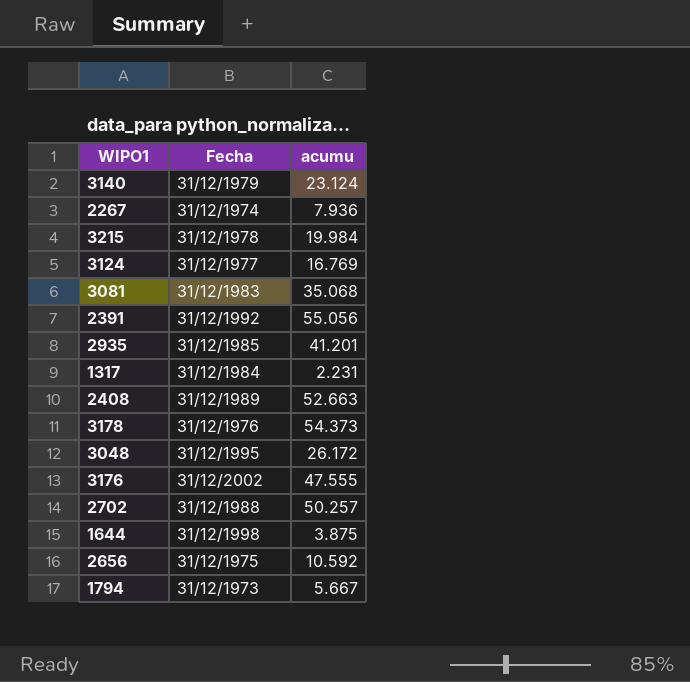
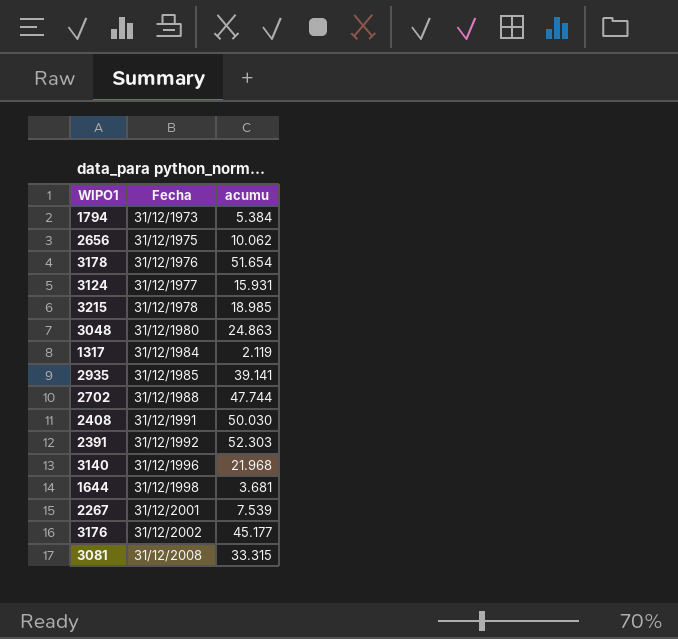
row order: none -> Fecha ascending
1794 | acumu: 5.667 -> 5.384
2656 | acumu: 10.592 -> 10.062
3178 | acumu: 54.373 -> 51.654
3124 | acumu: 16.769 -> 15.931
3215 | acumu: 19.984 -> 18.985
3048 | Fecha: 31/12/1995 -> 31/12/1980
3048 | acumu: 26.172 -> 24.863
1317 | acumu: 2.231 -> 2.119
2935 | acumu: 41.201 -> 39.141
2702 | acumu: 50.257 -> 47.744
2408 | Fecha: 31/12/1989 -> 31/12/1991
2408 | acumu: 52.663 -> 50.030
2391 | acumu: 55.056 -> 52.303
3140 | Fecha: 31/12/1979 -> 31/12/1996
3140 | acumu: 23.124 -> 21.968
1644 | acumu: 3.875 -> 3.681
2267 | Fecha: 31/12/1974 -> 31/12/2001
2267 | acumu: 7.936 -> 7.539
3176 | acumu: 47.555 -> 45.177
3081 | Fecha: 31/12/1983 -> 31/12/2008
3081 | acumu: 35.068 -> 33.315

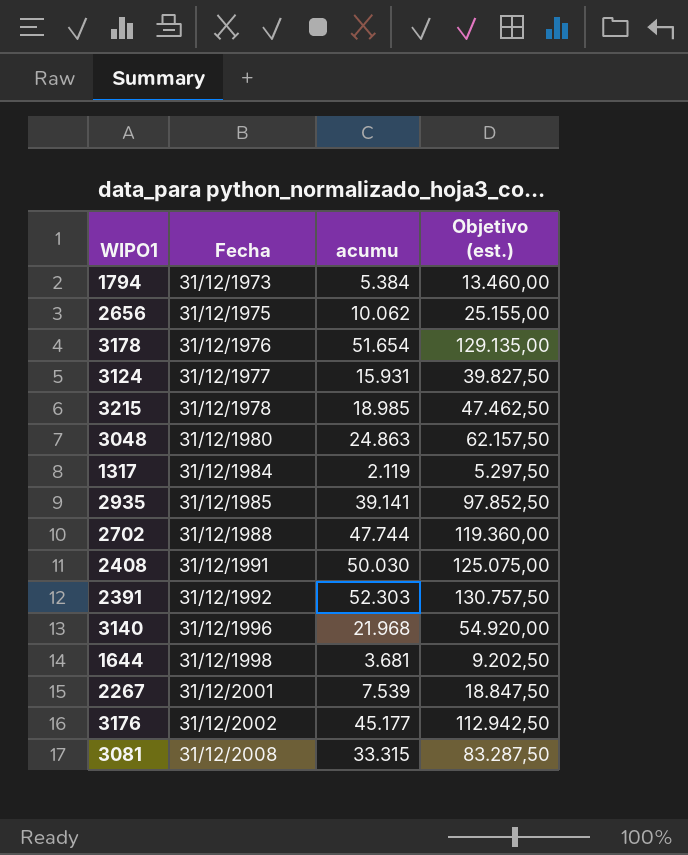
column Objetivo (est.) | formula: none -> [acumu] * 2,5

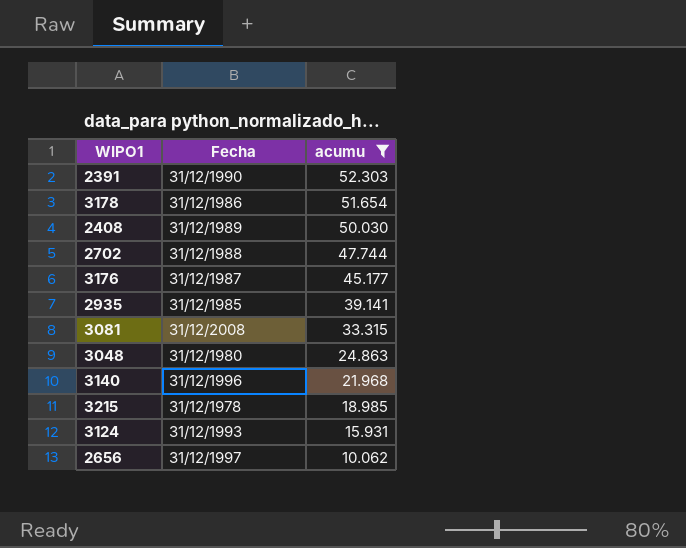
filter: none -> acumu >= 10.062
row order: Fecha ascending -> acumu descending
column Objetivo (est.) | formula: [acumu] * 2,5 -> none
2391 | Fecha: 31/12/1992 -> 31/12/1990
3178 | Fecha: 31/12/1976 -> 31/12/1986
2408 | Fecha: 31/12/1991 -> 31/12/1989
3176 | Fecha: 31/12/2002 -> 31/12/1987
3124 | Fecha: 31/12/1977 -> 31/12/1993
2656 | Fecha: 31/12/1975 -> 31/12/1997

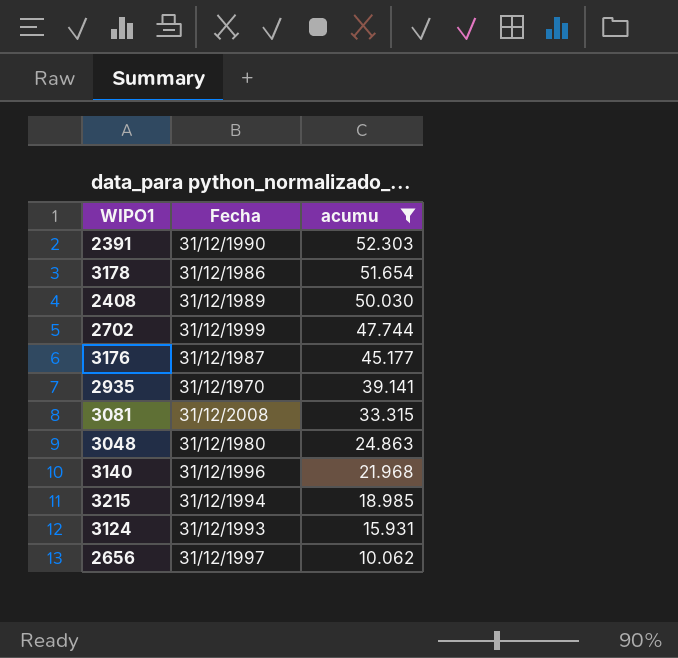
2702 | Fecha: 31/12/1988 -> 31/12/1999
2935 | Fecha: 31/12/1985 -> 31/12/1970
3215 | Fecha: 31/12/1978 -> 31/12/1994

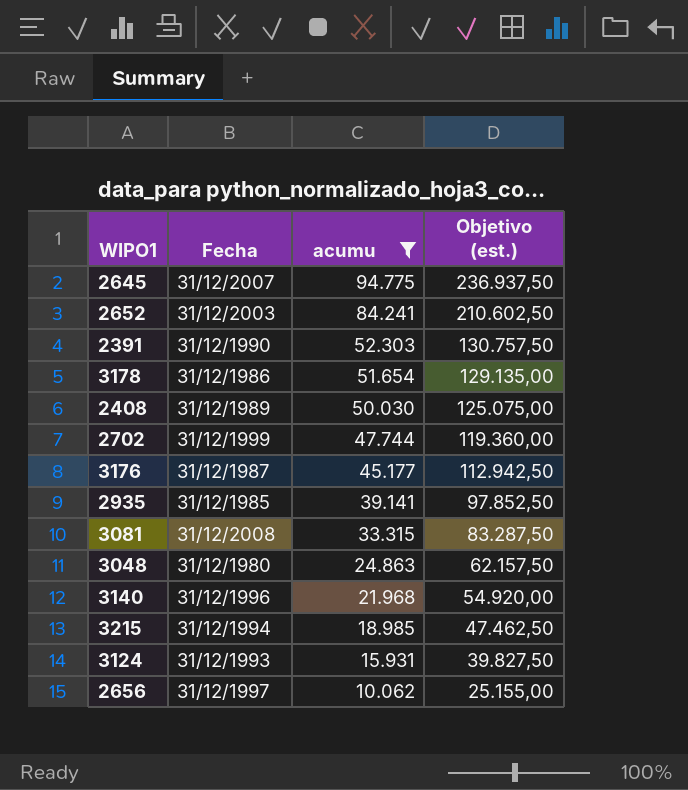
column Objetivo (est.) | formula: none -> [acumu] * 2,5
row 2645: none -> 31/12/2007 | 94.775 | 236.937,50
row 2652: none -> 31/12/2003 | 84.241 | 210.602,50
2935 | Fecha: 31/12/1970 -> 31/12/1985

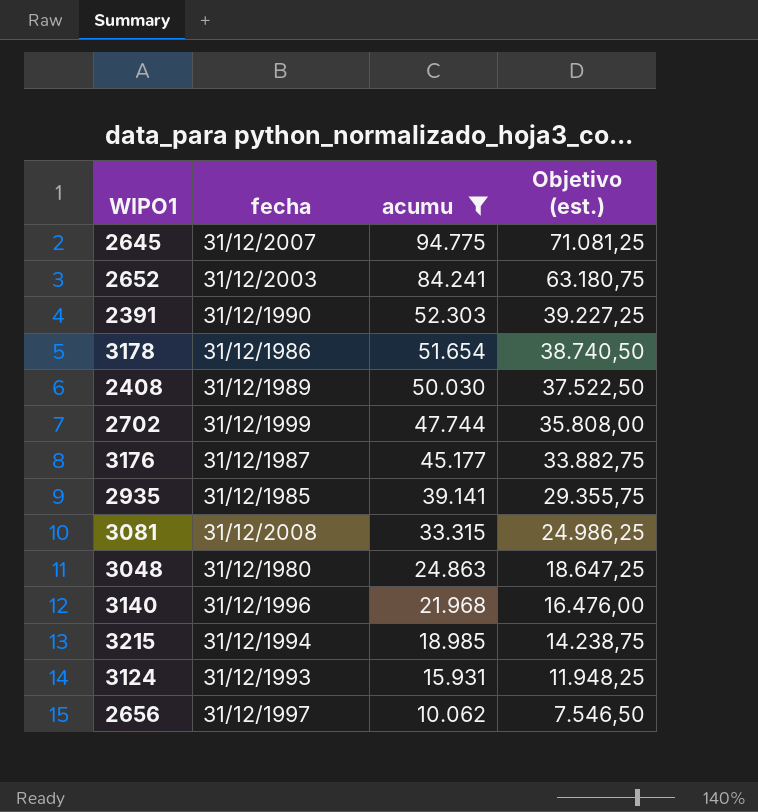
column name: Fecha -> fecha
column Objetivo (est.) | formula: [acumu] * 2,5 -> [acumu] * 0,75

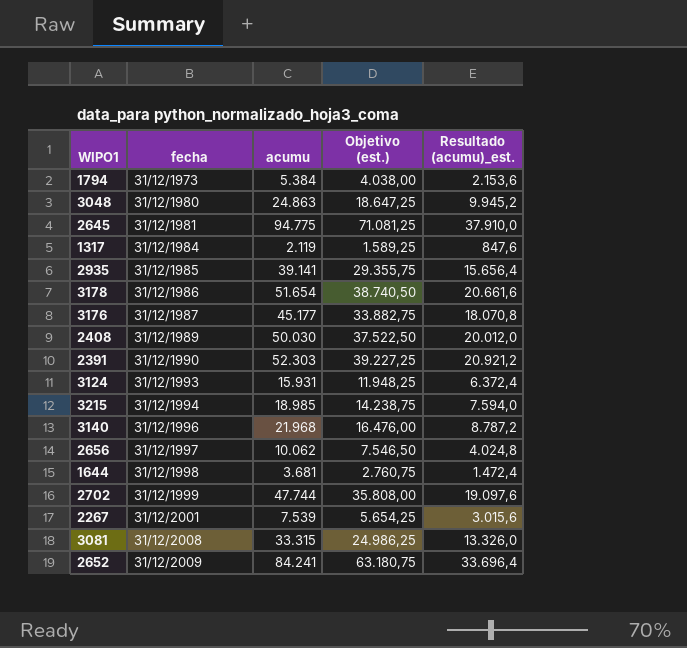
filter: acumu >= 10.062 -> none
row order: acumu descending -> fecha ascending
column Resultado (acumu)_est. | formula: none -> [acumu] * 0,4
2645 | fecha: 31/12/2007 -> 31/12/1981
2652 | fecha: 31/12/2003 -> 31/12/2009

